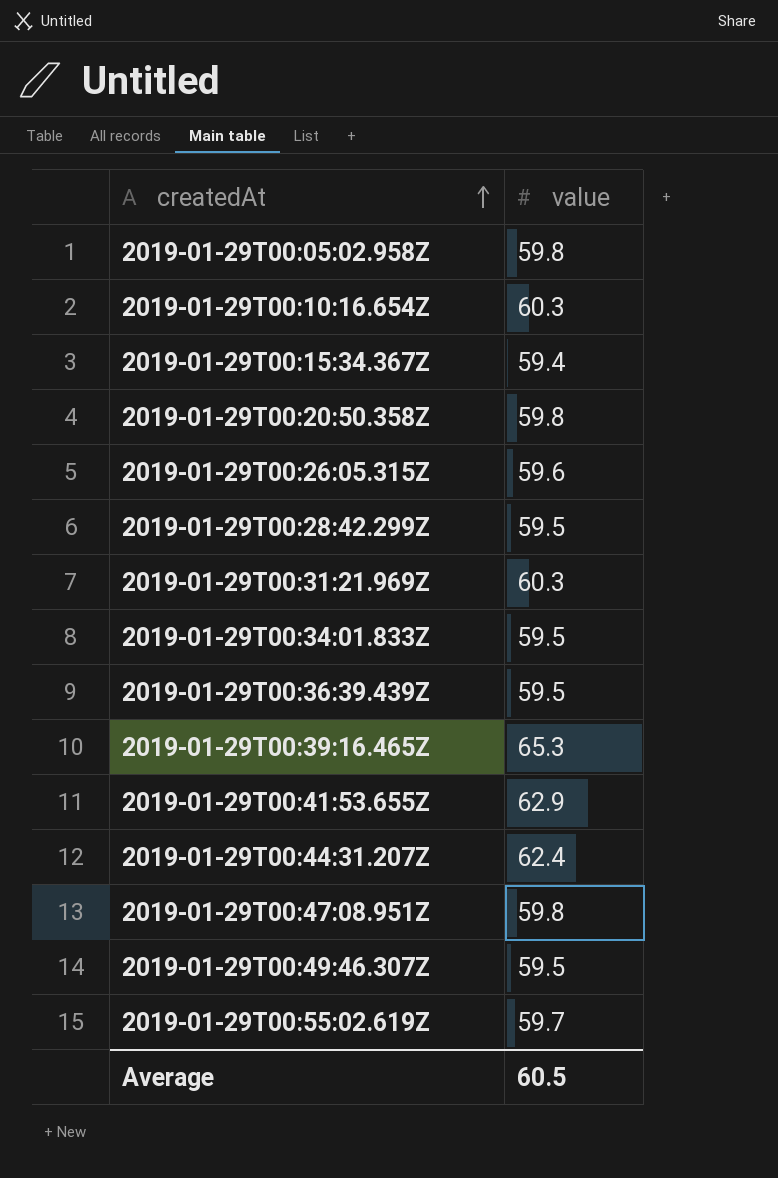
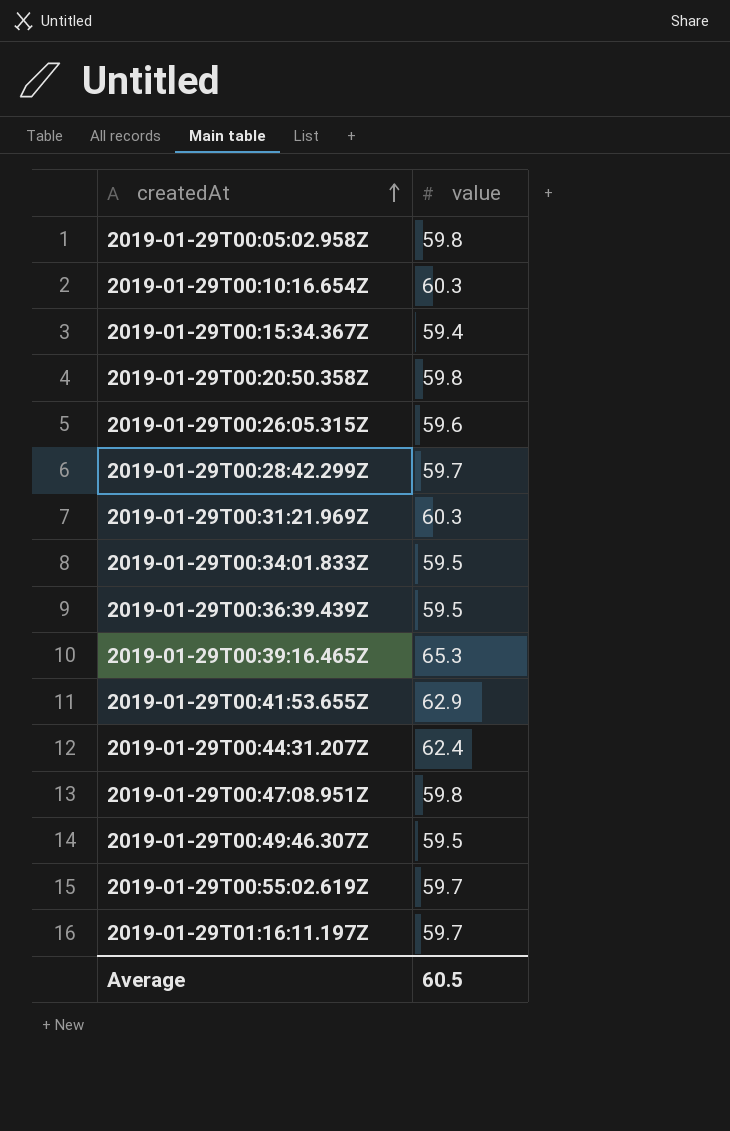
2019-01-29T00:28:42.299Z | value: 59.5 -> 59.7
row 2019-01-29T01:16:11.197Z: none -> 59.7

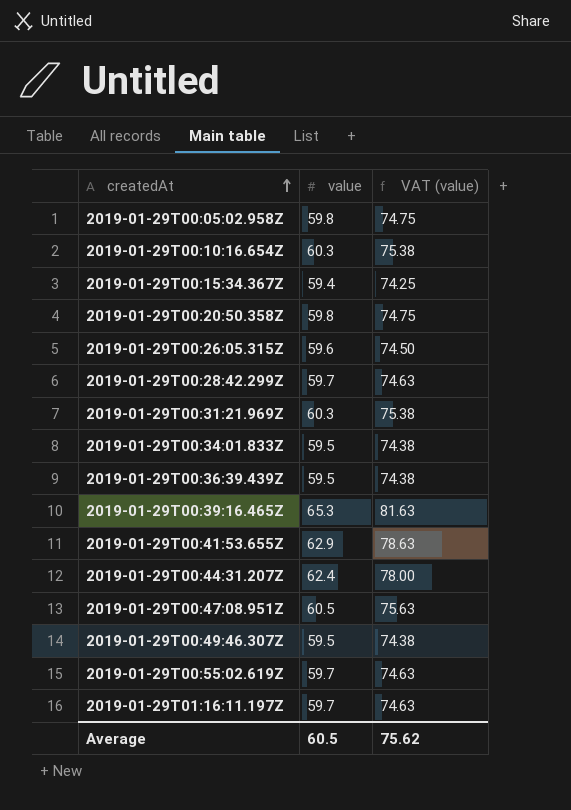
column VAT (value) | formula: none -> [value] * 1.25
2019-01-29T00:47:08.951Z | value: 59.8 -> 60.5

